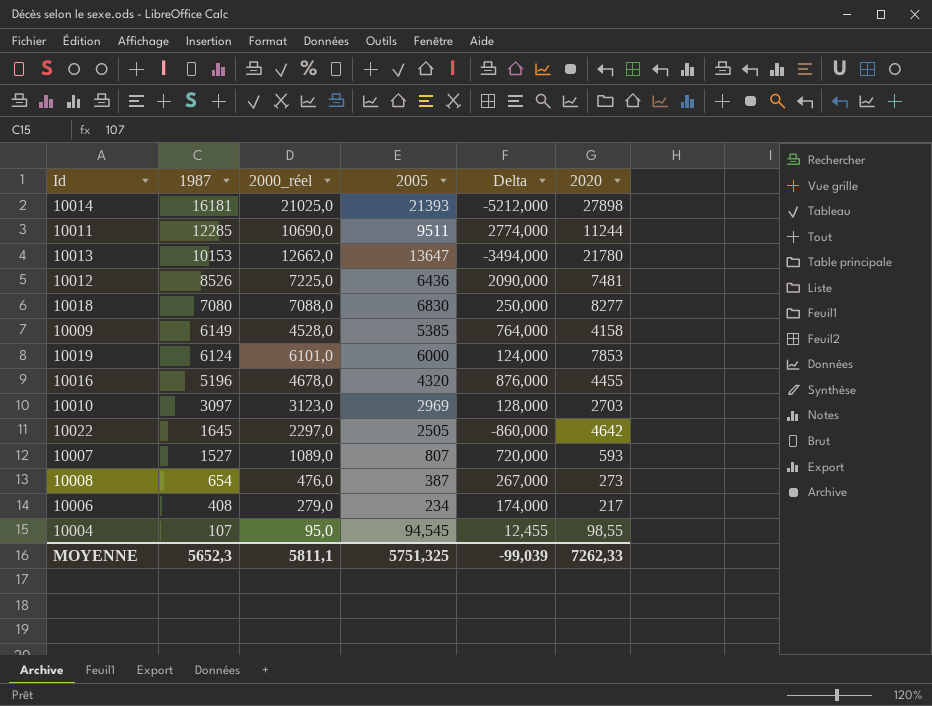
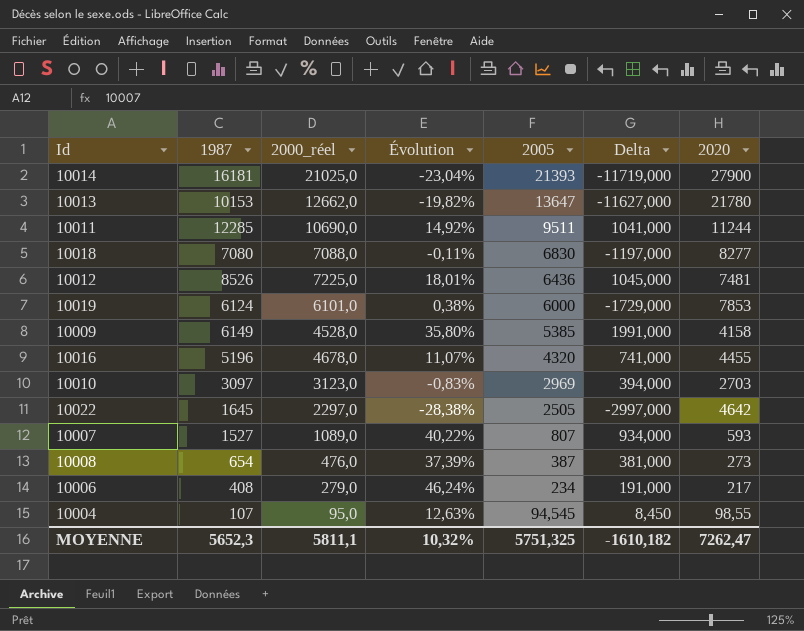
row order: 1987 descending -> 2005 descending
column Évolution | formula: none -> ([1987] - [2000_réel]) / [2000_réel]
column Delta | formula: [1987] - [2005] -> [1987] - [2020]
10014 | 2020: 27898 -> 27900
MOYENNE | Delta: -99,039 -> -1610,182
MOYENNE | 2020: 7262,33 -> 7262,47

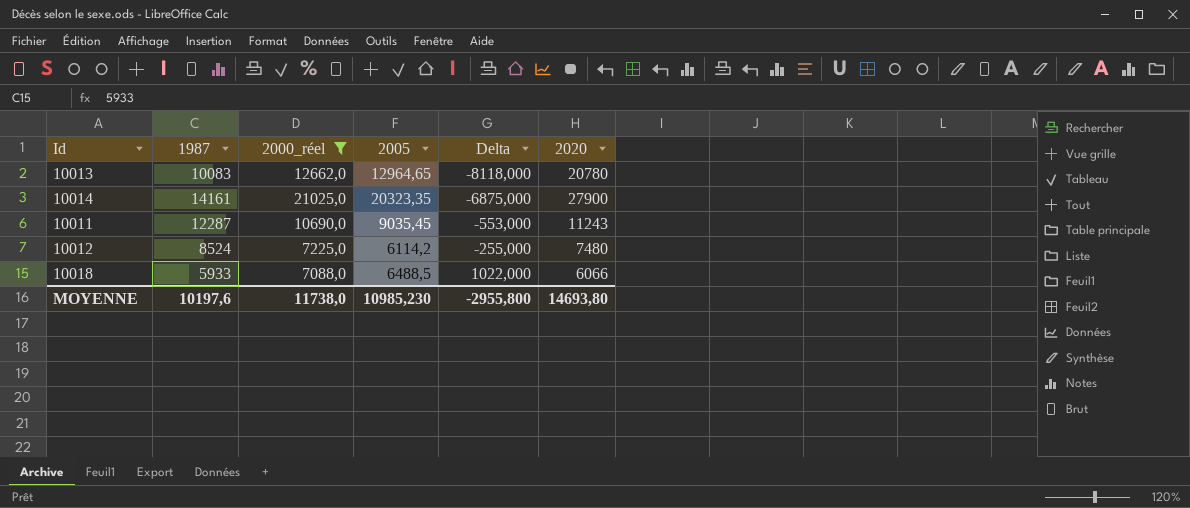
filter: none -> 2000_réel >= 7088,0
row order: 2005 descending -> Delta ascending
column Évolution | formula: ([1987] - [2000_réel]) / [2000_réel] -> none
column Delta | formula: [1987] - [2020] -> [2000_réel] - [2020]
10013 | 1987: 10153 -> 10083
10013 | 2005: 13647 -> 12964,65
10013 | 2020: 21780 -> 20780
10014 | 1987: 16181 -> 14161
10014 | 2005: 21393 -> 20323,35
10011 | 1987: 12285 -> 12287
10011 | 2005: 9511 -> 9035,45
10011 | 2020: 11244 -> 11243
10012 | 1987: 8526 -> 8524
10012 | 2005: 6436 -> 6114,2
10012 | 2020: 7481 -> 7480
10018 | 1987: 7080 -> 5933
10018 | 2005: 6830 -> 6488,5
10018 | 2020: 8277 -> 6066
MOYENNE | 1987: 5652,3 -> 10197,6
MOYENNE | 2000_réel: 5811,1 -> 11738,0
MOYENNE | 2005: 5751,325 -> 10985,230
MOYENNE | Delta: -1610,182 -> -2955,800
MOYENNE | 2020: 7262,47 -> 14693,80

